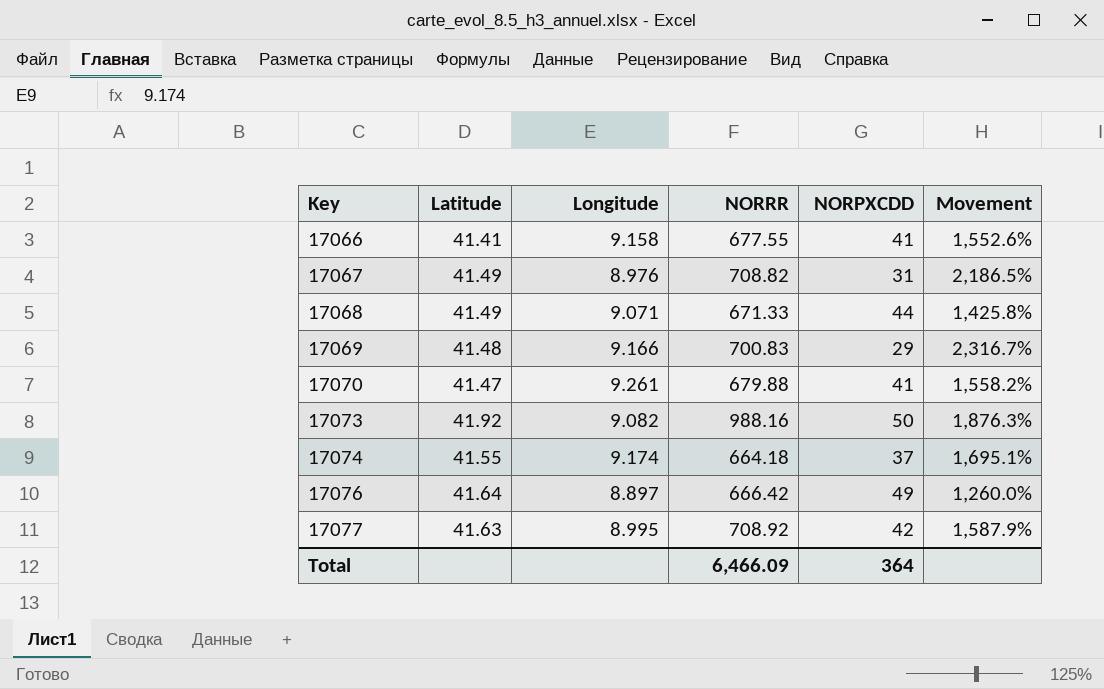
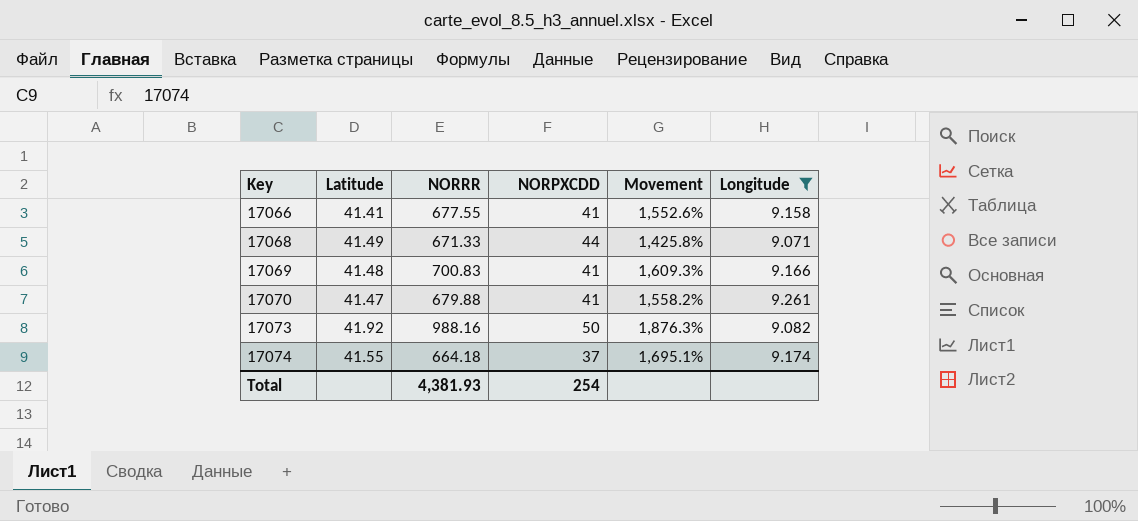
filter: none -> Longitude >= 9.071
column Longitude | position: 3 -> 6
17069 | NORPXCDD: 29 -> 41
17069 | Movement: 2,316.7% -> 1,609.3%
Total | NORRR: 6,466.09 -> 4,381.93
Total | NORPXCDD: 364 -> 254

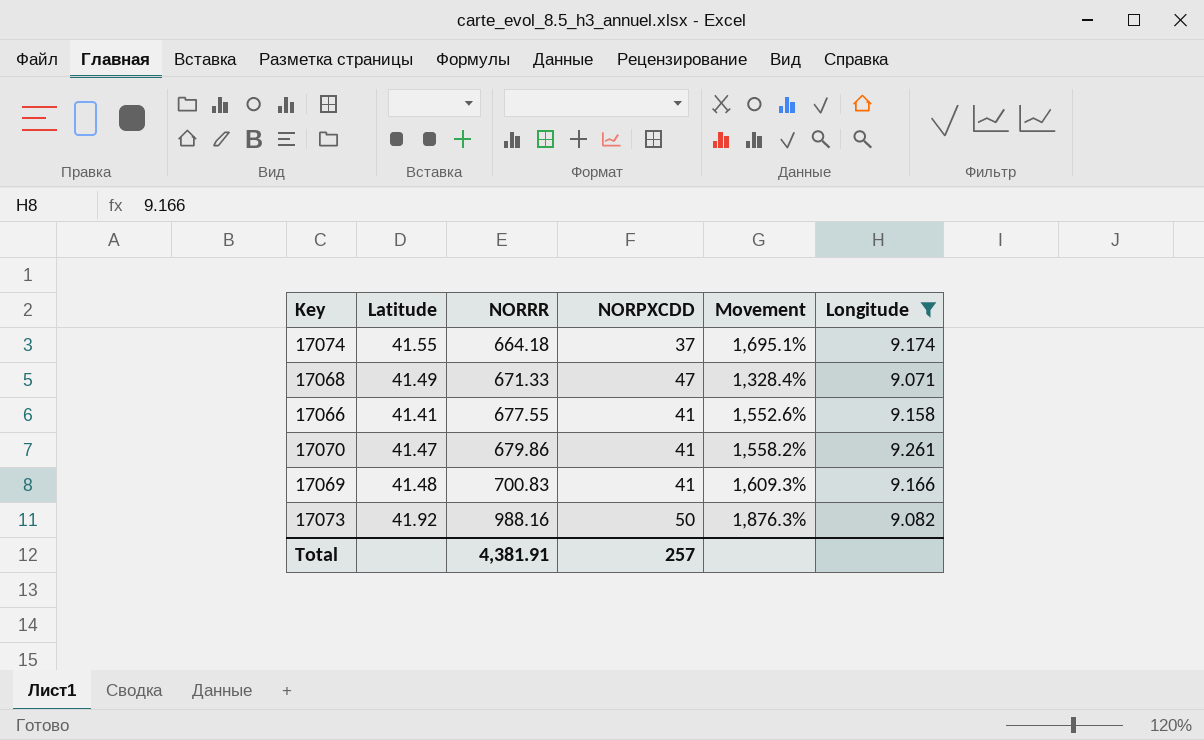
row order: Key ascending -> NORRR ascending
17068 | NORPXCDD: 44 -> 47
17068 | Movement: 1,425.8% -> 1,328.4%
17070 | NORRR: 679.88 -> 679.86
Total | NORRR: 4,381.93 -> 4,381.91
Total | NORPXCDD: 254 -> 257

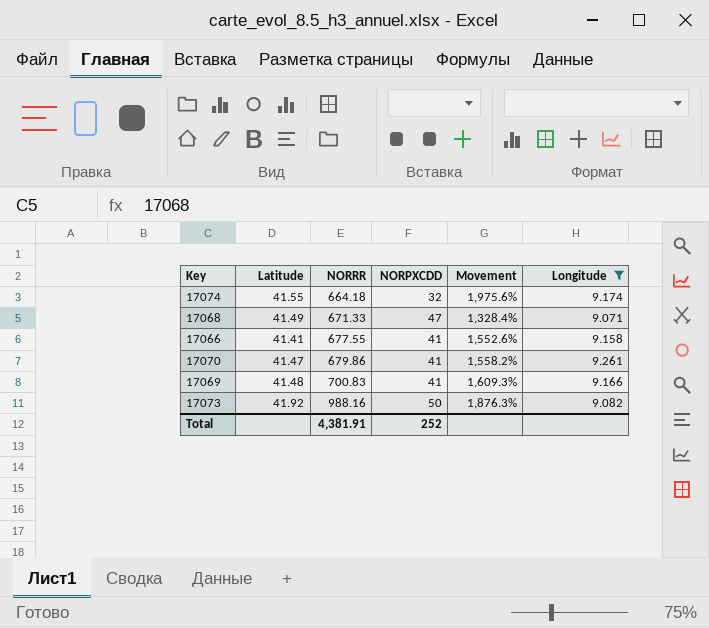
17074 | NORPXCDD: 37 -> 32
17074 | Movement: 1,695.1% -> 1,975.6%
Total | NORPXCDD: 257 -> 252

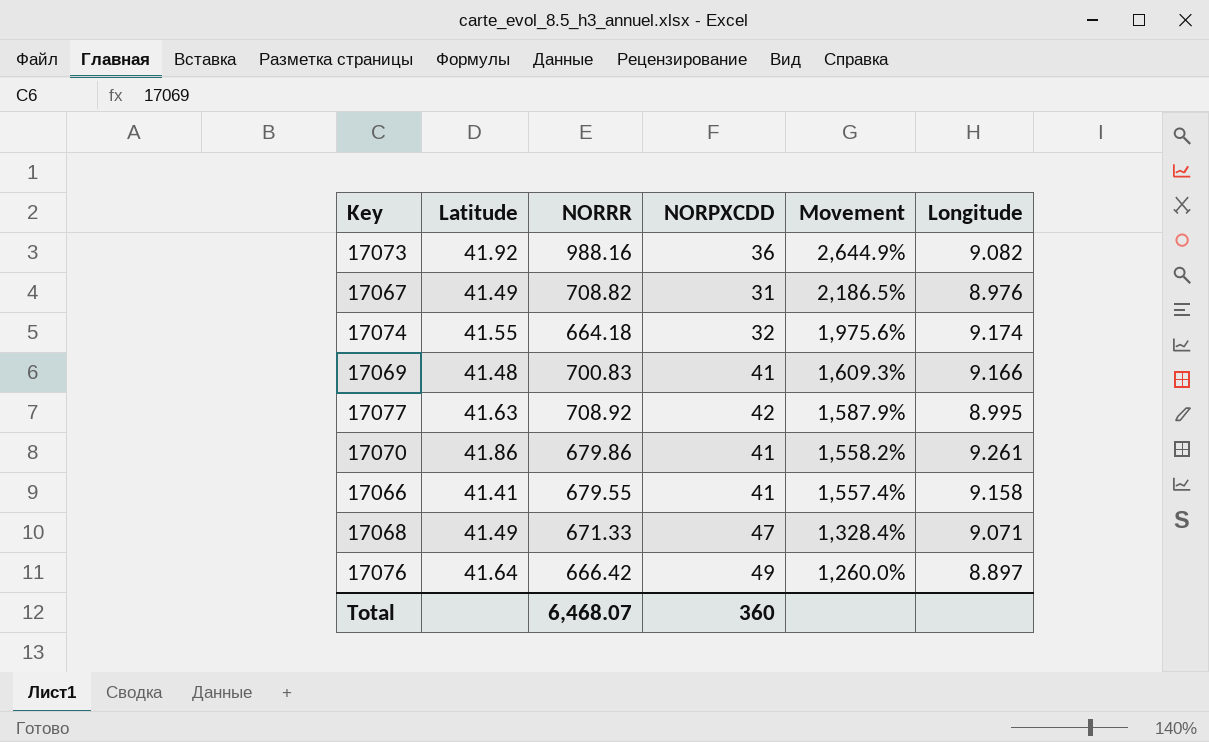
filter: Longitude >= 9.071 -> none
row order: NORRR ascending -> Movement descending
17073 | NORPXCDD: 50 -> 36
17073 | Movement: 1,876.3% -> 2,644.9%
17070 | Latitude: 41.47 -> 41.86
17066 | NORRR: 677.55 -> 679.55
17066 | Movement: 1,552.6% -> 1,557.4%
Total | NORRR: 4,381.91 -> 6,468.07
Total | NORPXCDD: 252 -> 360

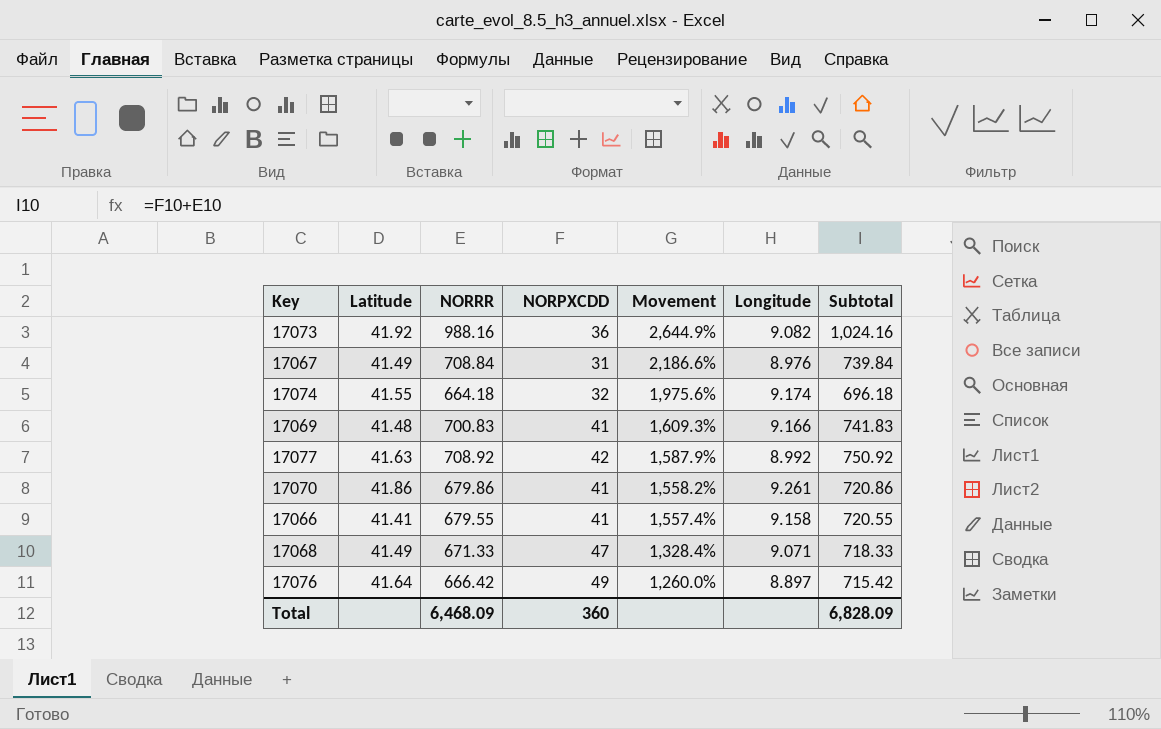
column Subtotal | formula: none -> [NORRR] + [NORPXCDD]
17067 | NORRR: 708.82 -> 708.84
17067 | Movement: 2,186.5% -> 2,186.6%
17077 | Longitude: 8.995 -> 8.992
Total | NORRR: 6,468.07 -> 6,468.09

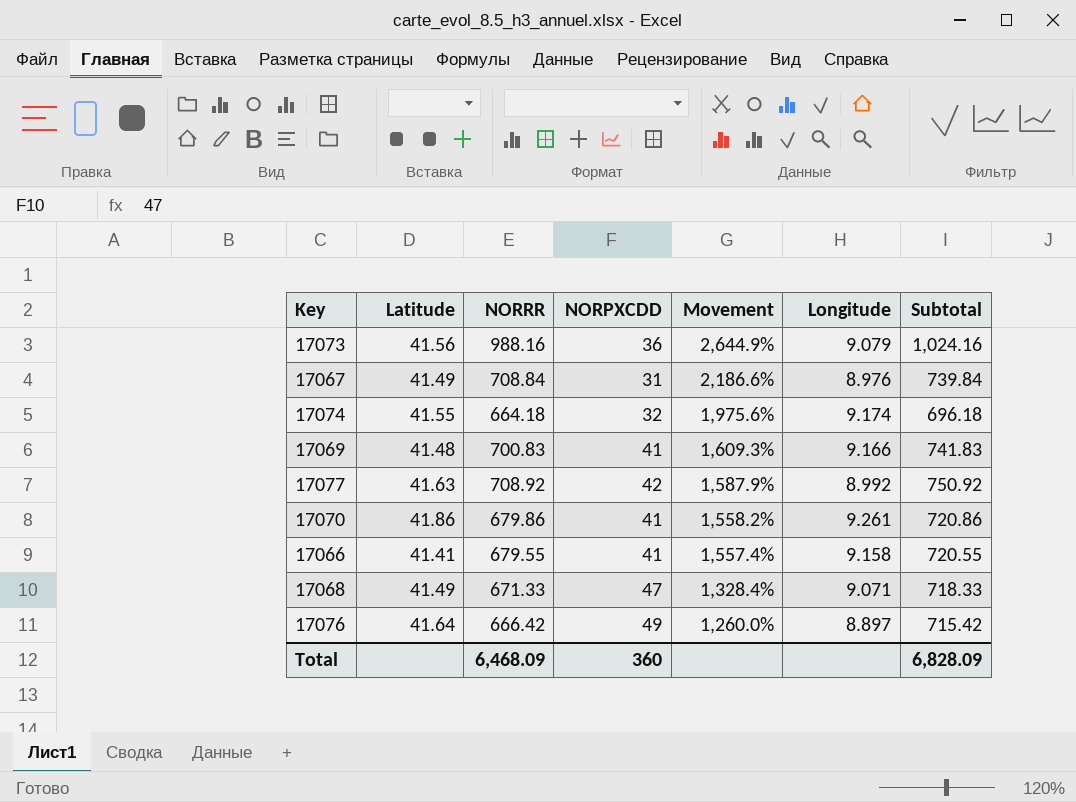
17073 | Latitude: 41.92 -> 41.56
17073 | Longitude: 9.082 -> 9.079

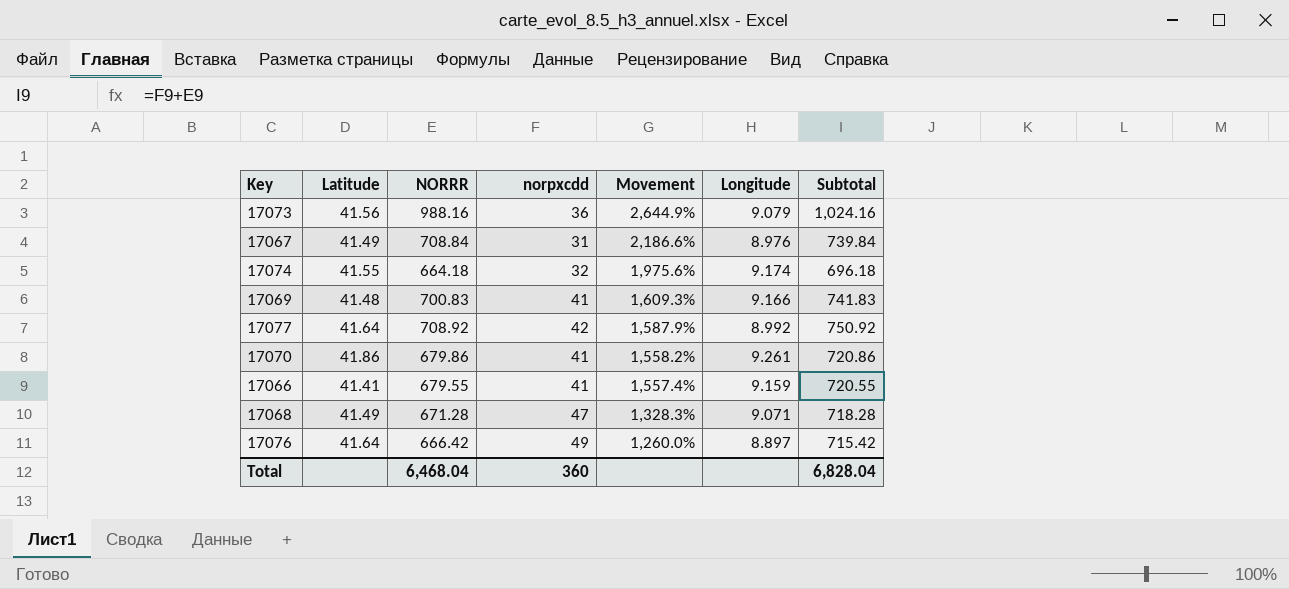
column name: NORPXCDD -> norpxcdd
17077 | Latitude: 41.63 -> 41.64
17066 | Longitude: 9.158 -> 9.159
17068 | NORRR: 671.33 -> 671.28
17068 | Movement: 1,328.4% -> 1,328.3%
17068 | Subtotal: 718.33 -> 718.28
Total | NORRR: 6,468.09 -> 6,468.04
Total | Subtotal: 6,828.09 -> 6,828.04

